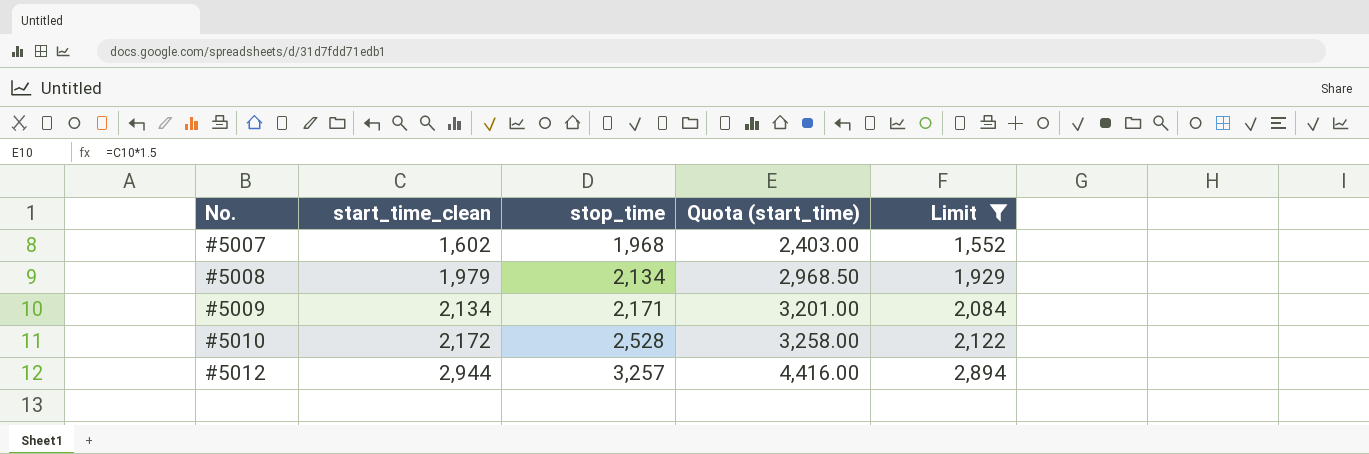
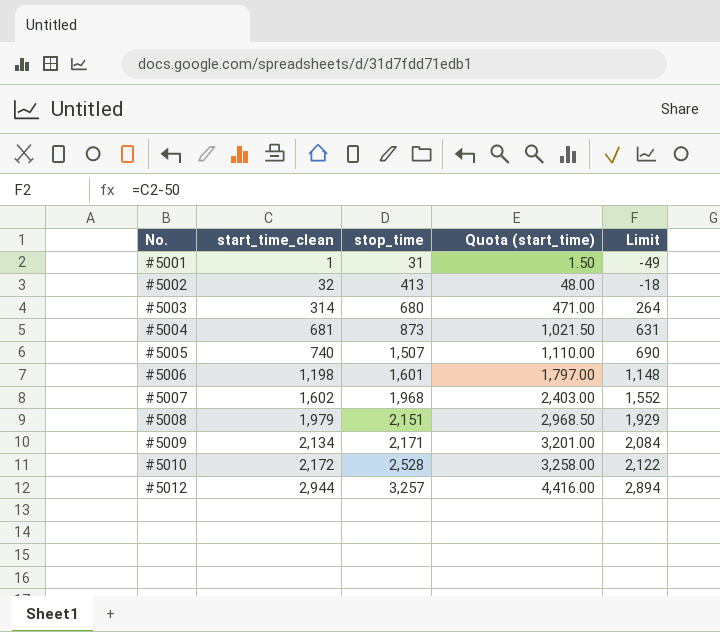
filter: Limit >= 1,552 -> none
#5008 | stop_time: 2,134 -> 2,151

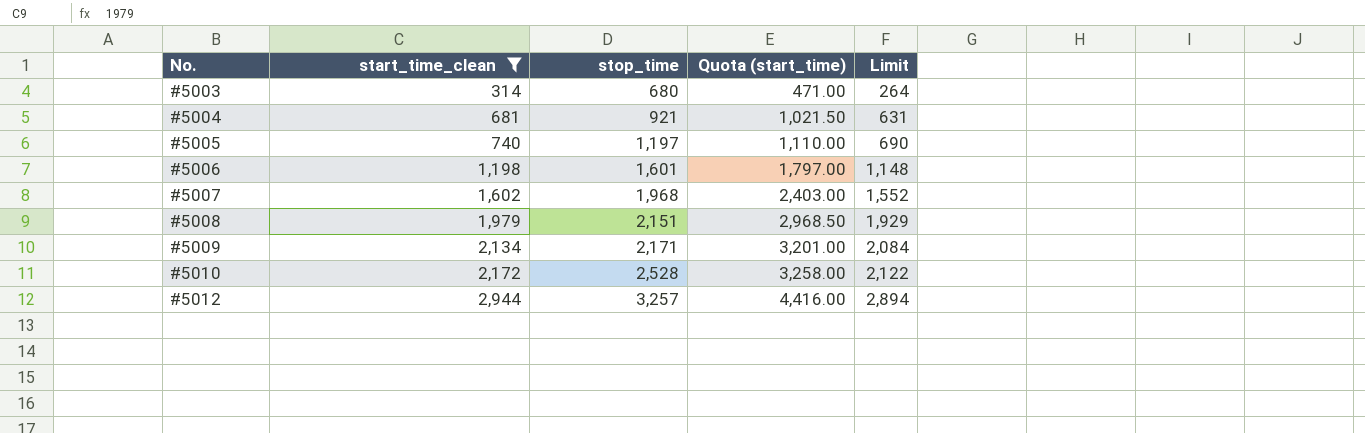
filter: none -> start_time_clean >= 314
#5004 | stop_time: 873 -> 921
#5005 | stop_time: 1,507 -> 1,197

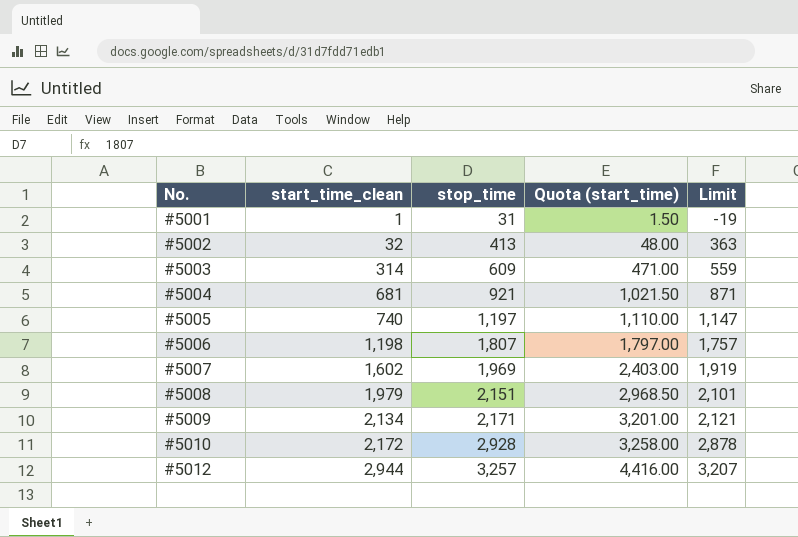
filter: start_time_clean >= 314 -> none
column Limit | formula: [start_time_clean] - 50 -> [stop_time] - 50
#5003 | stop_time: 680 -> 609
#5006 | stop_time: 1,601 -> 1,807
#5007 | stop_time: 1,968 -> 1,969
#5010 | stop_time: 2,528 -> 2,928

